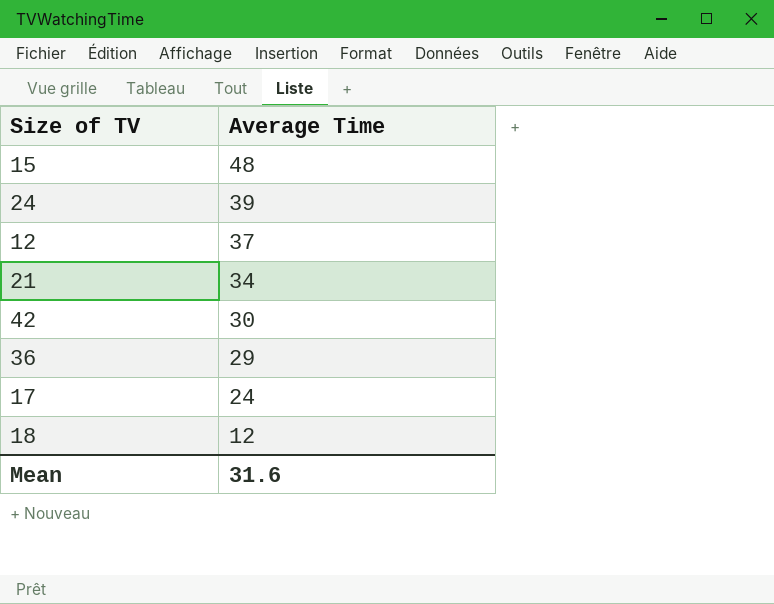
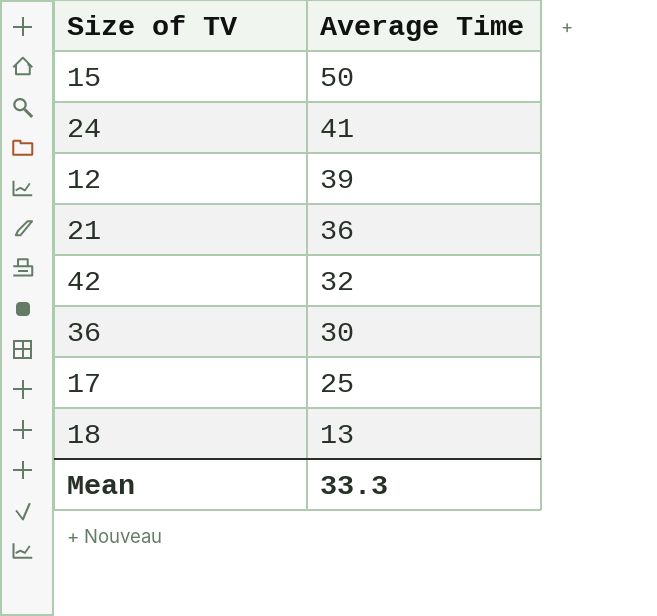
15 | Average Time: 48 -> 50
24 | Average Time: 39 -> 41
12 | Average Time: 37 -> 39
21 | Average Time: 34 -> 36
42 | Average Time: 30 -> 32
36 | Average Time: 29 -> 30
17 | Average Time: 24 -> 25
18 | Average Time: 12 -> 13
Mean | Average Time: 31.6 -> 33.3

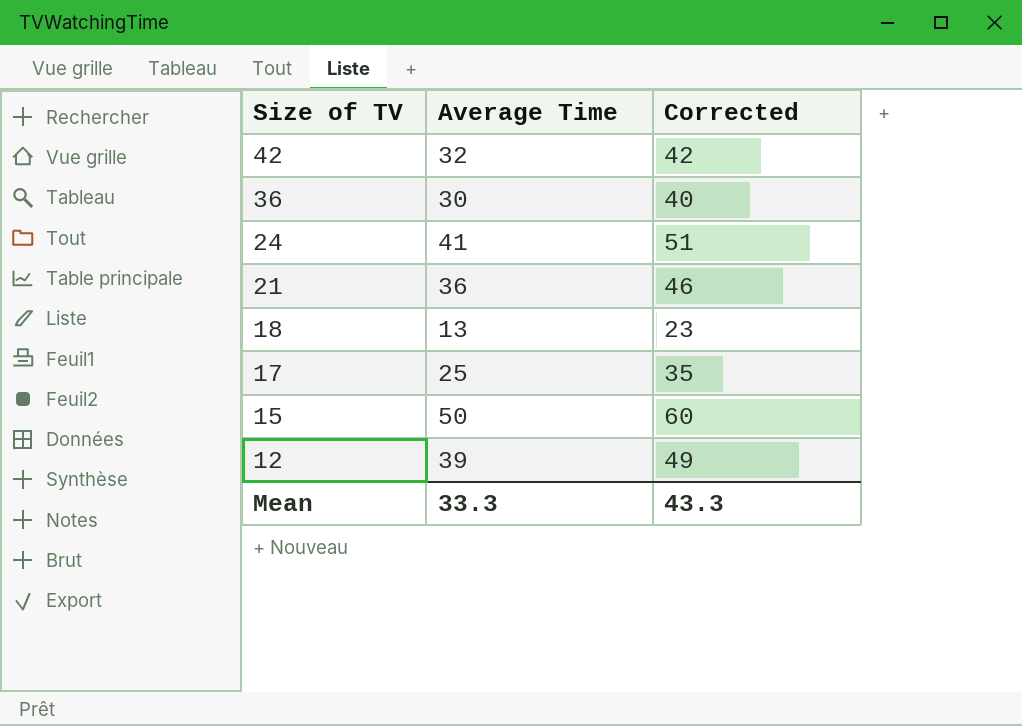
row order: Average Time descending -> Size of TV descending
column Corrected | formula: none -> [Average Time] + 10

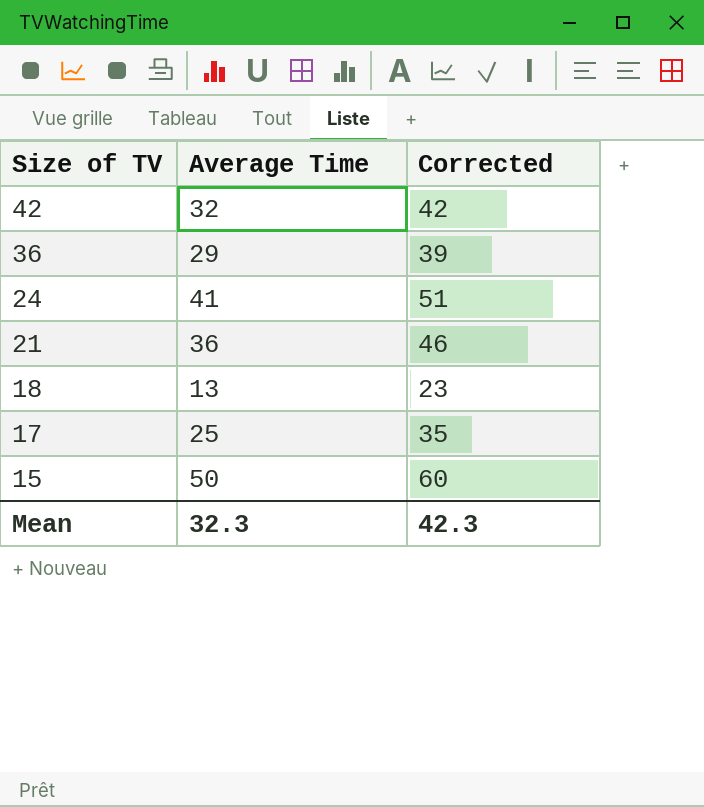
row 12: 39 | 49 -> none
36 | Average Time: 30 -> 29
36 | Corrected: 40 -> 39
Mean | Average Time: 33.3 -> 32.3
Mean | Corrected: 43.3 -> 42.3

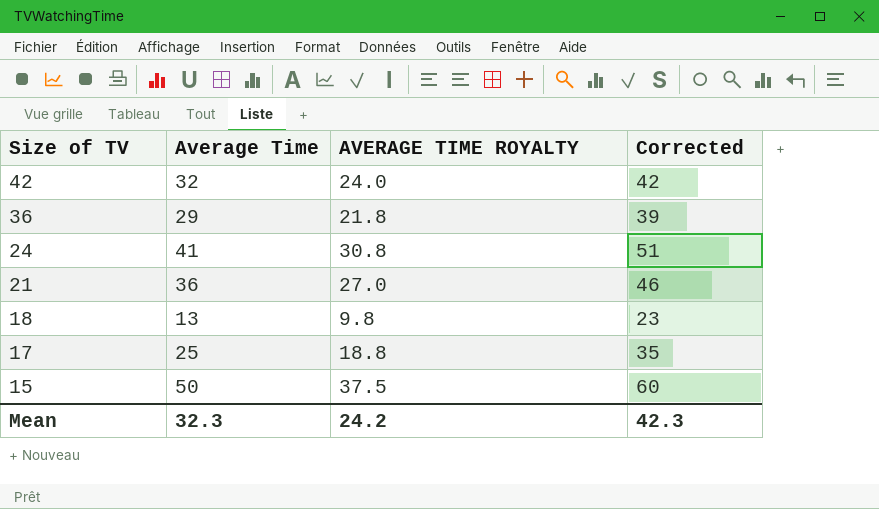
column AVERAGE TIME ROYALTY | formula: none -> [Average Time] * 0.75

